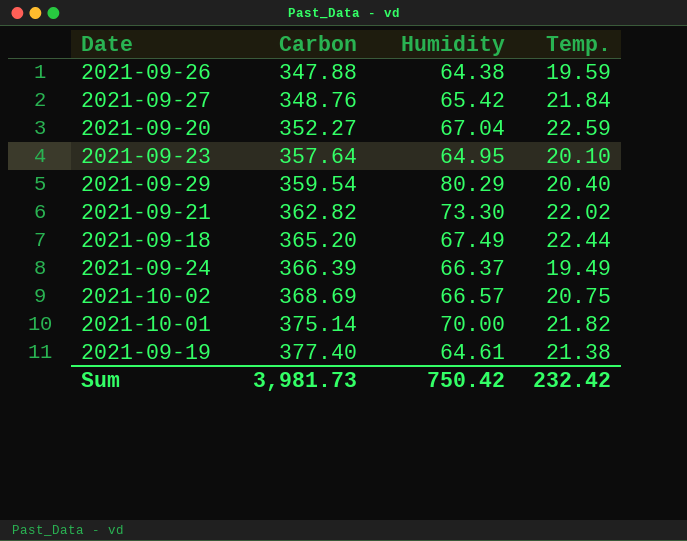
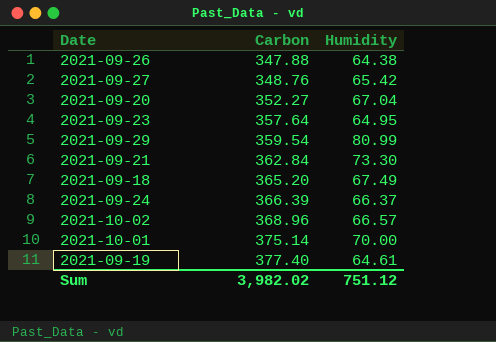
column Temp. | position: 4 -> none
2021-09-29 | Humidity: 80.29 -> 80.99
2021-09-21 | Carbon: 362.82 -> 362.84
2021-10-02 | Carbon: 368.69 -> 368.96
Sum | Carbon: 3,981.73 -> 3,982.02
Sum | Humidity: 750.42 -> 751.12

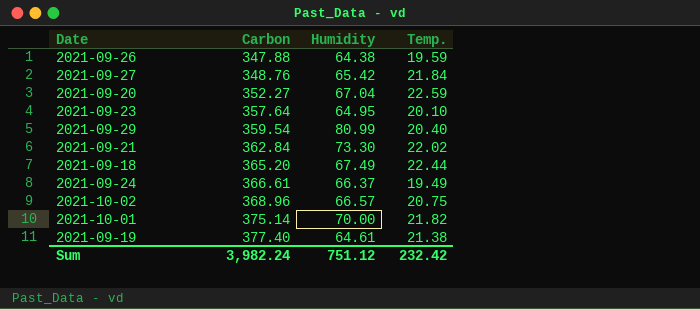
column Temp. | position: none -> 4
2021-09-24 | Carbon: 366.39 -> 366.61
Sum | Carbon: 3,982.02 -> 3,982.24

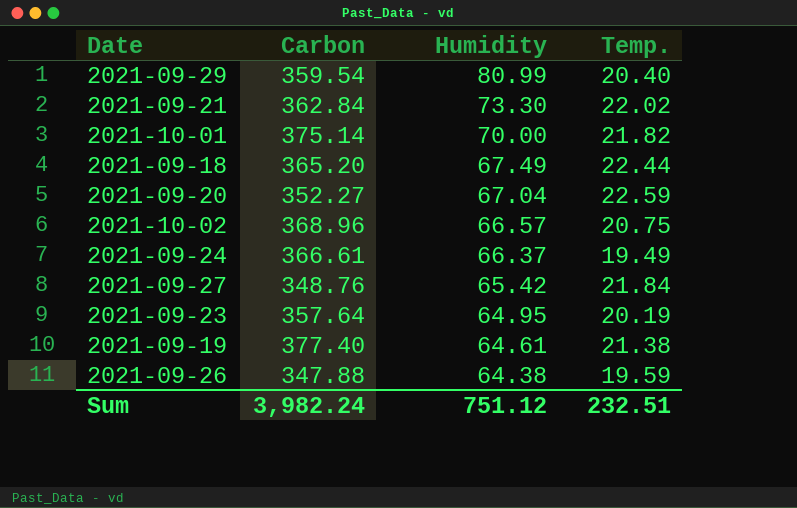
row order: Carbon ascending -> Humidity descending
2021-09-23 | Temp.: 20.10 -> 20.19
Sum | Temp.: 232.42 -> 232.51

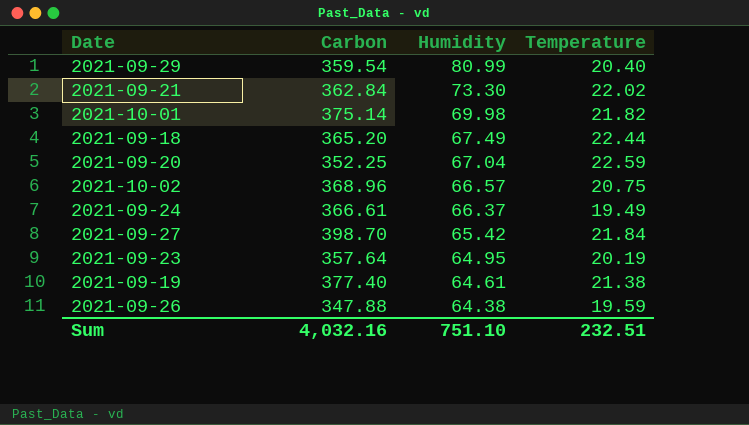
column name: Temp. -> Temperature
2021-10-01 | Humidity: 70.00 -> 69.98
2021-09-20 | Carbon: 352.27 -> 352.25
2021-09-27 | Carbon: 348.76 -> 398.70
Sum | Carbon: 3,982.24 -> 4,032.16
Sum | Humidity: 751.12 -> 751.10

